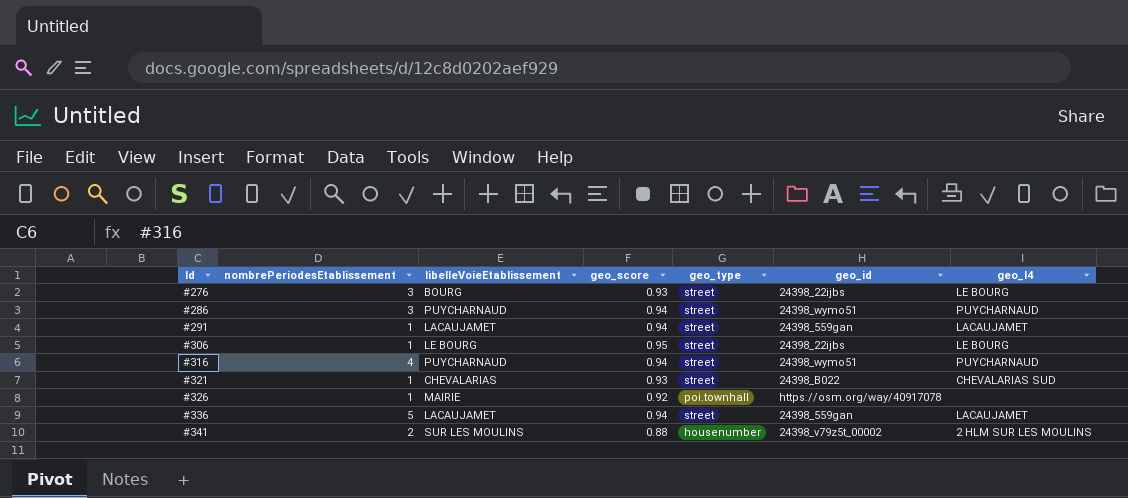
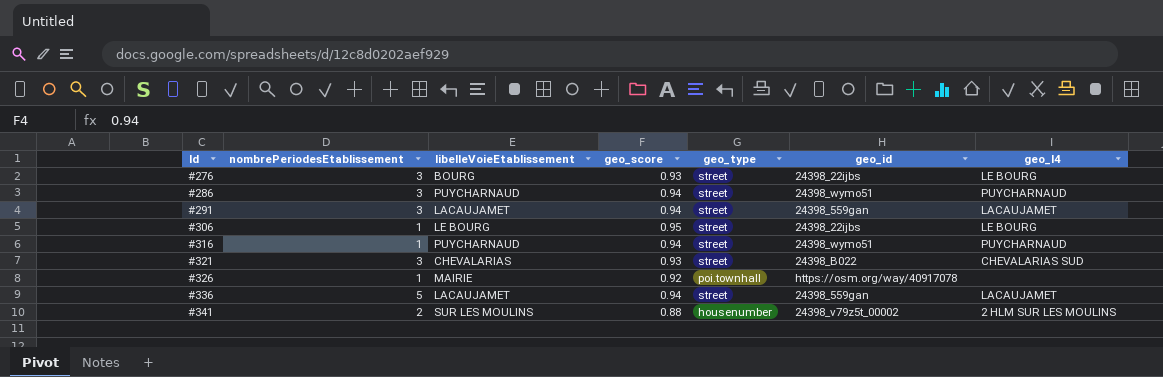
#291 | nombrePeriodesEtablissement: 1 -> 3
#316 | nombrePeriodesEtablissement: 4 -> 1
#321 | nombrePeriodesEtablissement: 1 -> 3

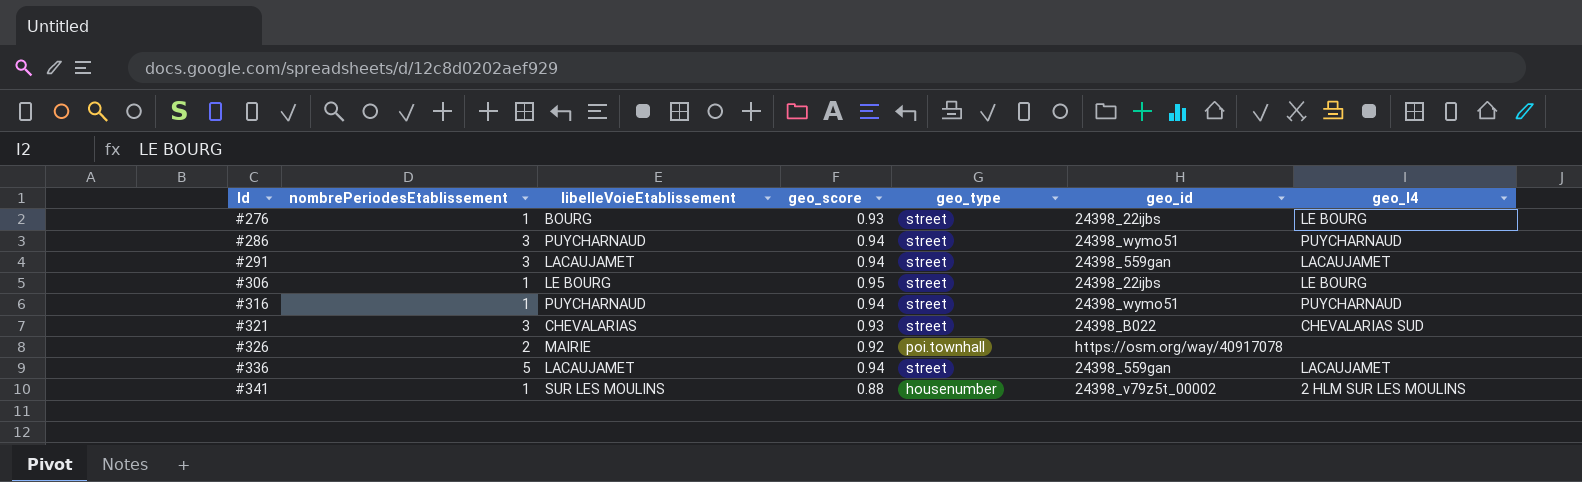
#276 | nombrePeriodesEtablissement: 3 -> 1
#326 | nombrePeriodesEtablissement: 1 -> 2
#341 | nombrePeriodesEtablissement: 2 -> 1

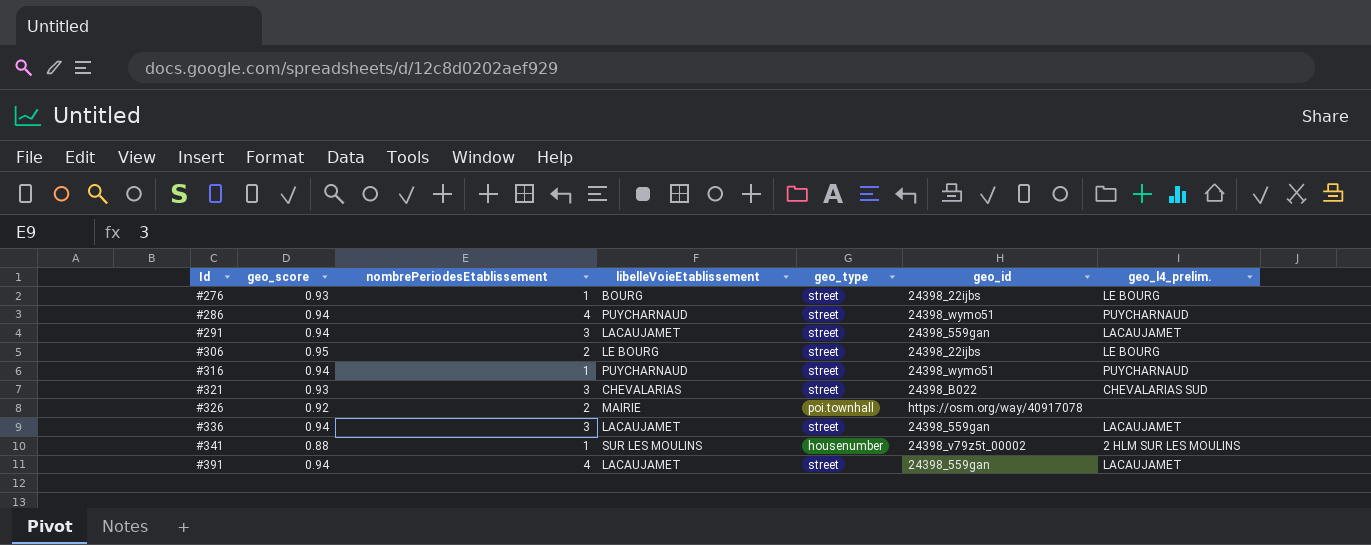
column geo_score | position: 4 -> 2
column name: geo_l4 -> geo_l4_prelim.
#286 | nombrePeriodesEtablissement: 3 -> 4
#306 | nombrePeriodesEtablissement: 1 -> 2
#336 | nombrePeriodesEtablissement: 5 -> 3
row #391: none -> 0.94 | 4 | LACAUJAMET | street | 24398_559gan | LACAUJAMET

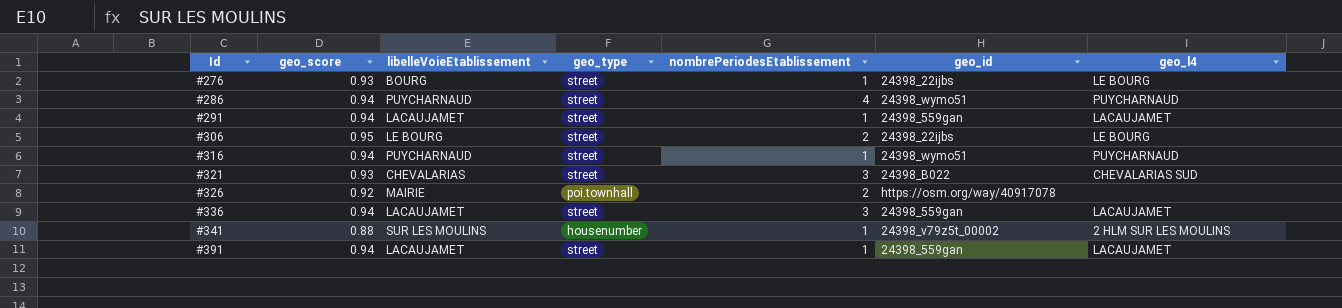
column nombrePeriodesEtablissement | position: 3 -> 5
column name: geo_l4_prelim. -> geo_l4
#291 | nombrePeriodesEtablissement: 3 -> 1
#391 | nombrePeriodesEtablissement: 4 -> 1

